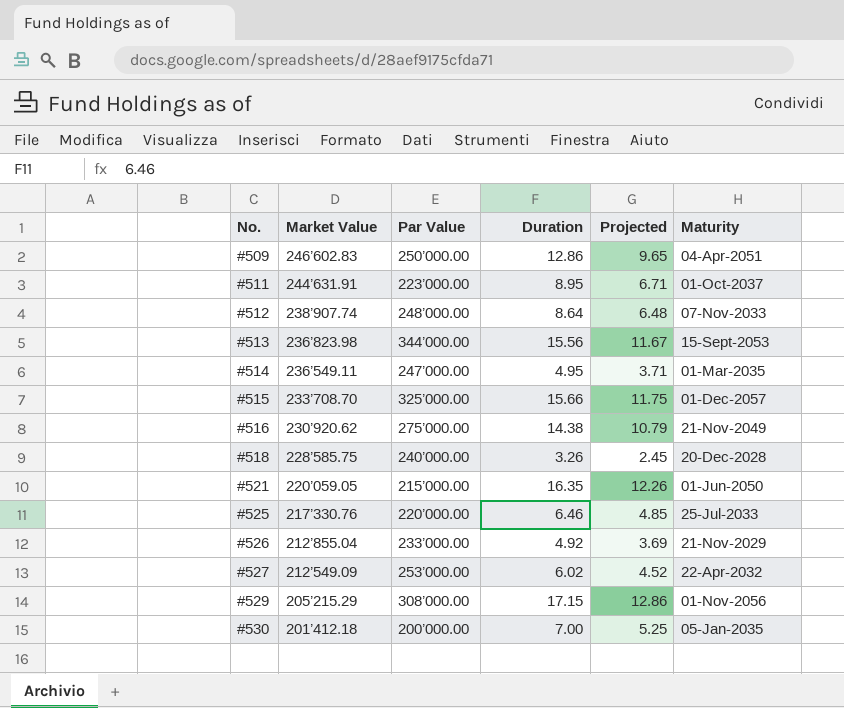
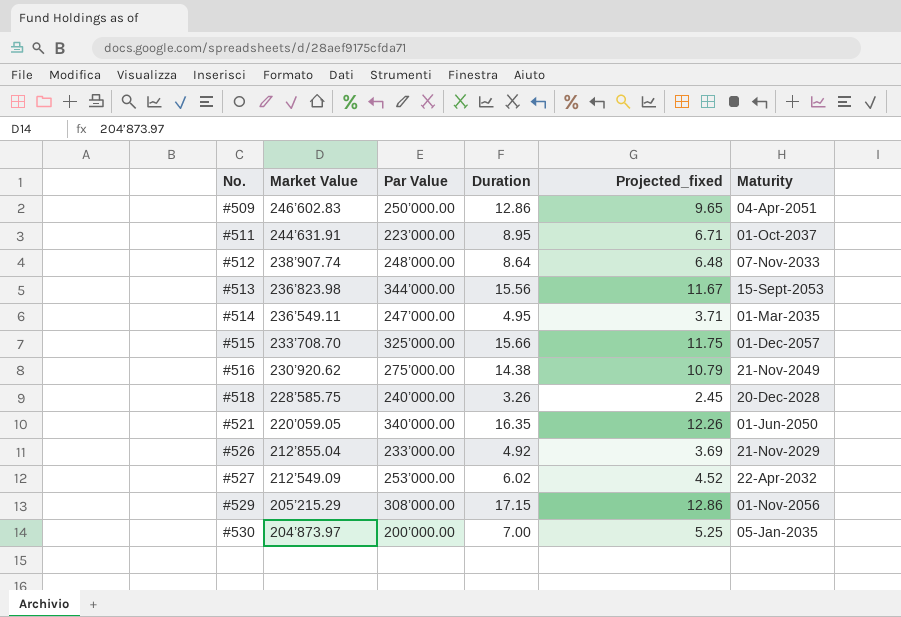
column name: Projected -> Projected_fixed
row #525: 217’330.76 | 220’000.00 | 6.46 | 4.85 | 25-Jul-2033 -> none
#521 | Par Value: 215’000.00 -> 340’000.00
#530 | Market Value: 201’412.18 -> 204’873.97

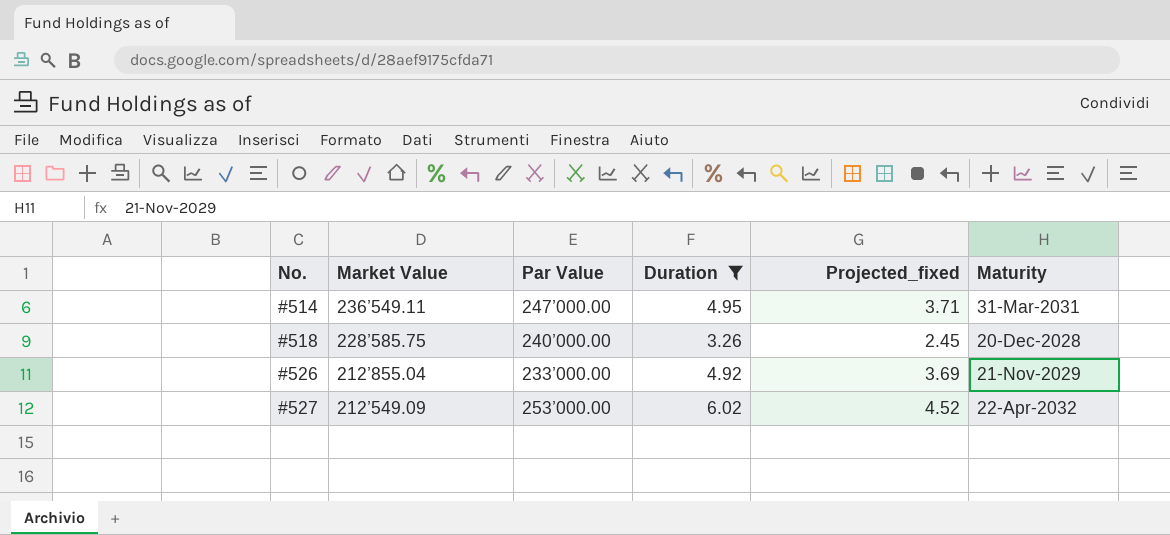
filter: none -> Duration <= 6.02
#514 | Maturity: 01-Mar-2035 -> 31-Mar-2031

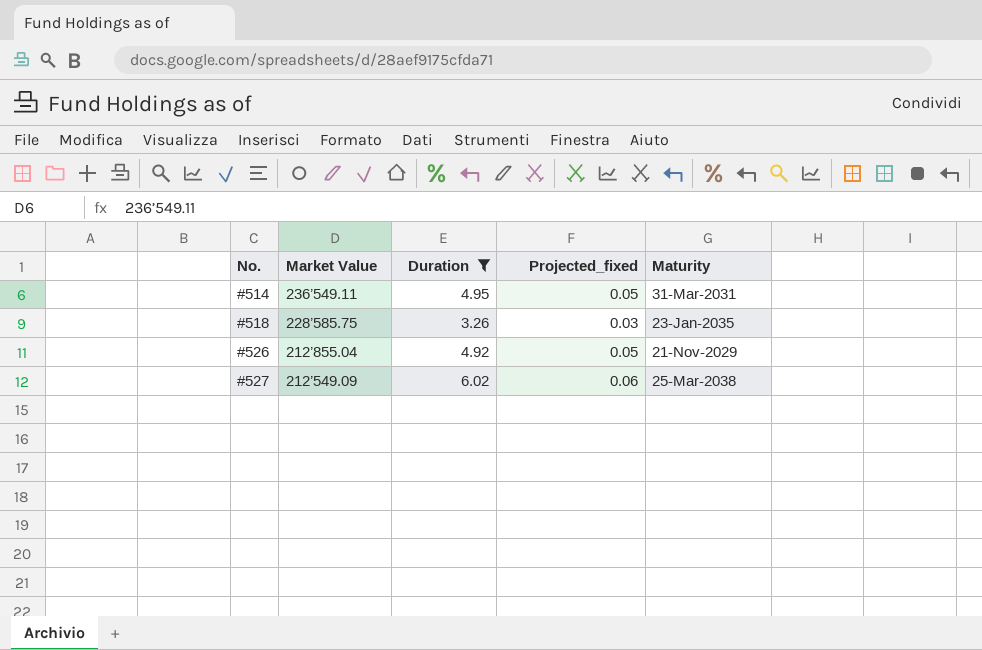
column Par Value | position: 3 -> none
column Projected_fixed | formula: [Duration] * 0.75 -> [Duration] * 0.01
#518 | Maturity: 20-Dec-2028 -> 23-Jan-2035
#527 | Maturity: 22-Apr-2032 -> 25-Mar-2038

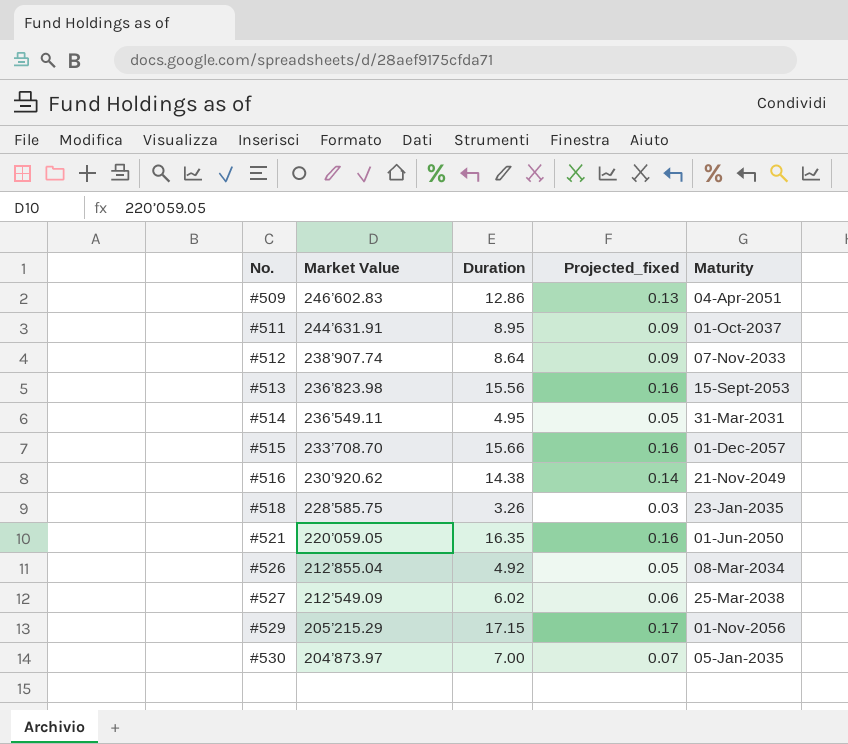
filter: Duration <= 6.02 -> none
#526 | Maturity: 21-Nov-2029 -> 08-Mar-2034

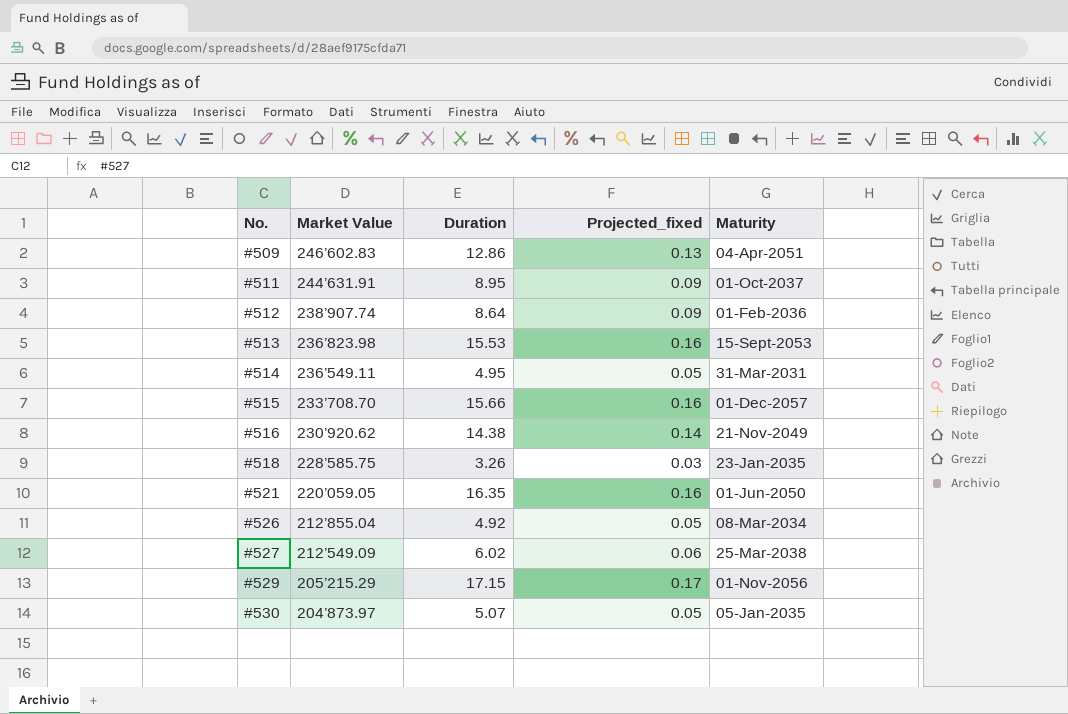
#512 | Maturity: 07-Nov-2033 -> 01-Feb-2036
#513 | Duration: 15.56 -> 15.53
#530 | Duration: 7.00 -> 5.07
#530 | Projected_fixed: 0.07 -> 0.05

